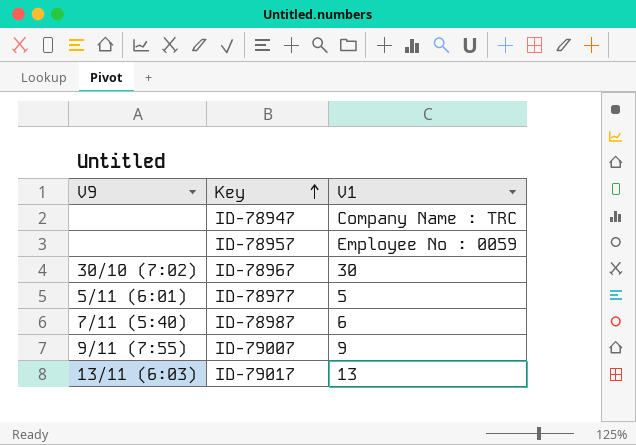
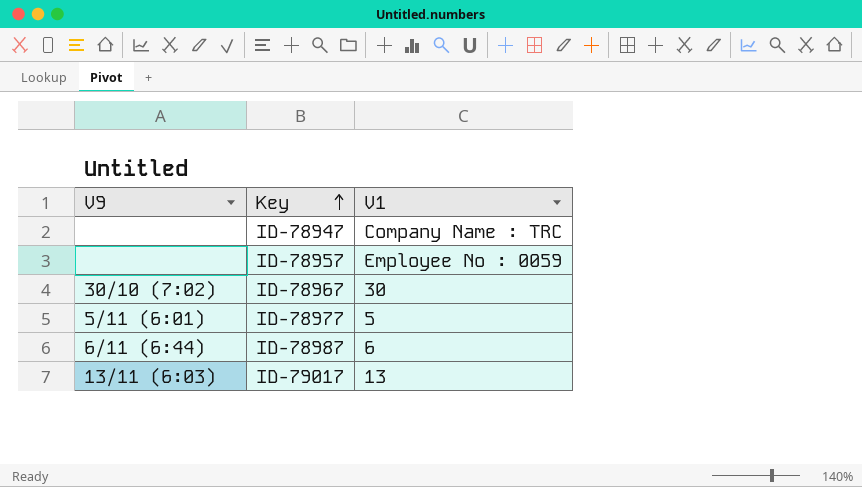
row ID-79007: 9/11 (7:55) | 9 -> none
ID-78987 | V9: 7/11 (5:40) -> 6/11 (6:44)

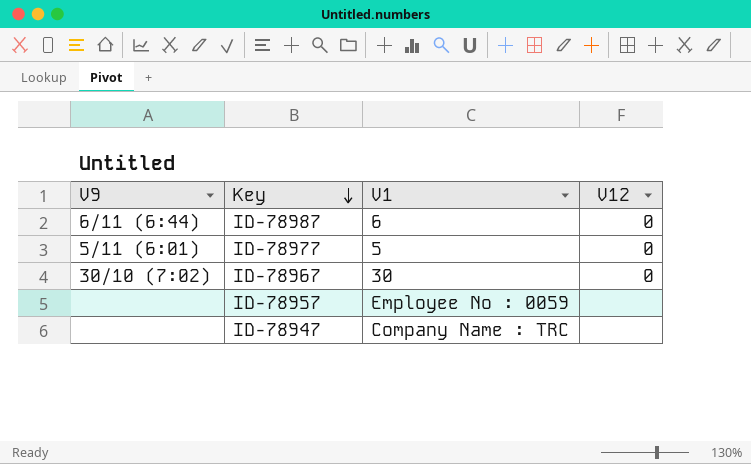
row order: Key ascending -> Key descending
column V12 | position: none -> 4
row ID-79017: 13/11 (6:03) | 13 -> none

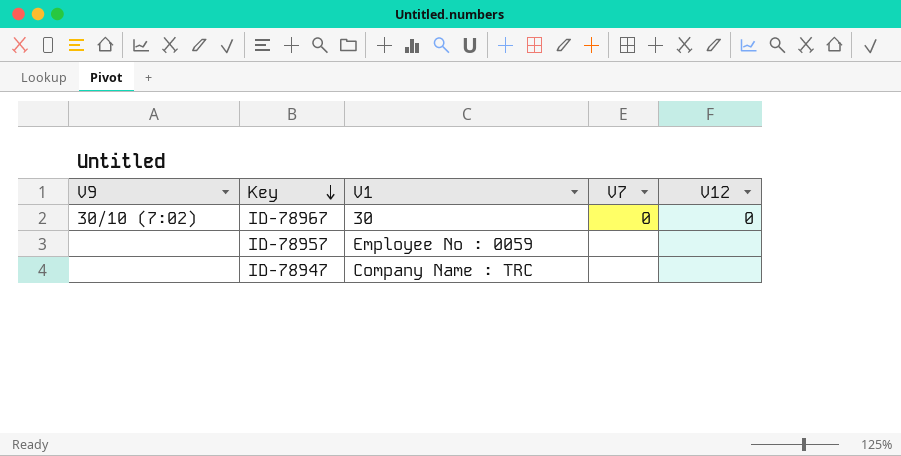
column V7 | position: none -> 4
row ID-78987: 6/11 (6:44) | 6 | 0 -> none
row ID-78977: 5/11 (6:01) | 5 | 0 -> none

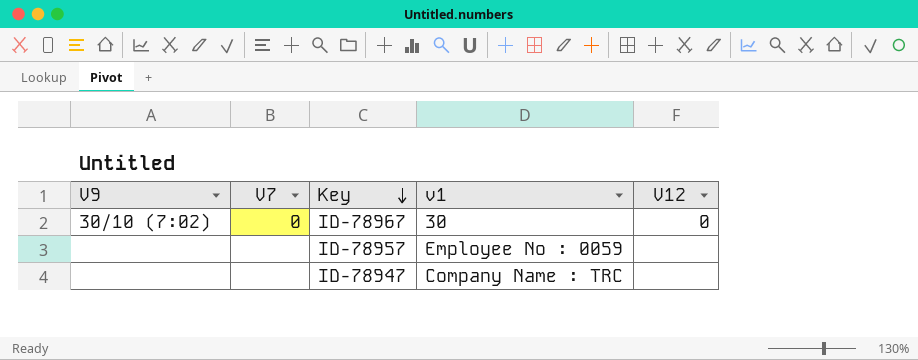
column V7 | position: 4 -> 2
column name: V1 -> v1

